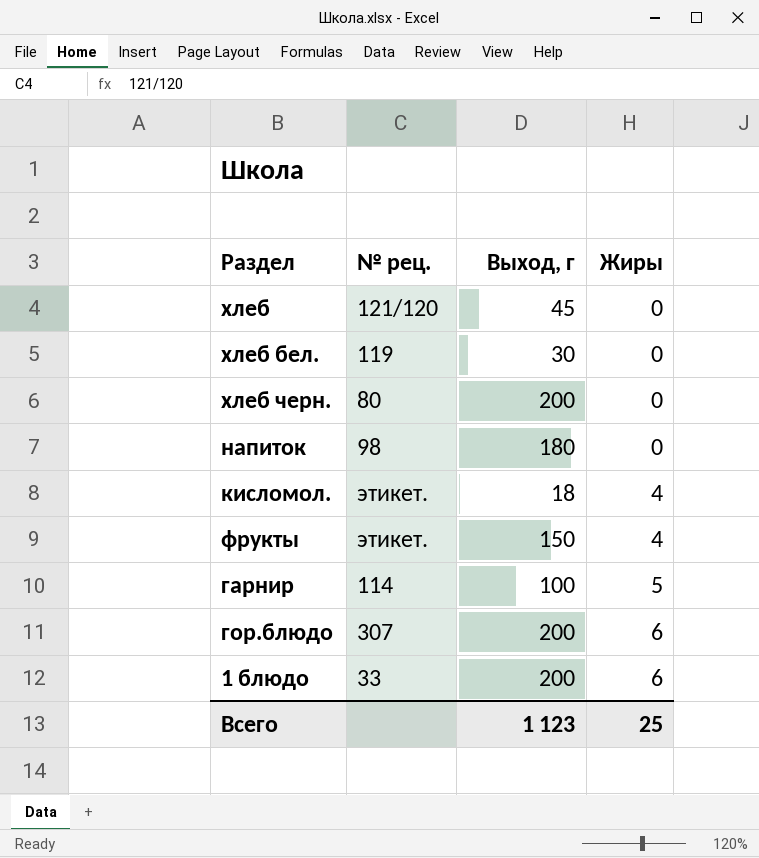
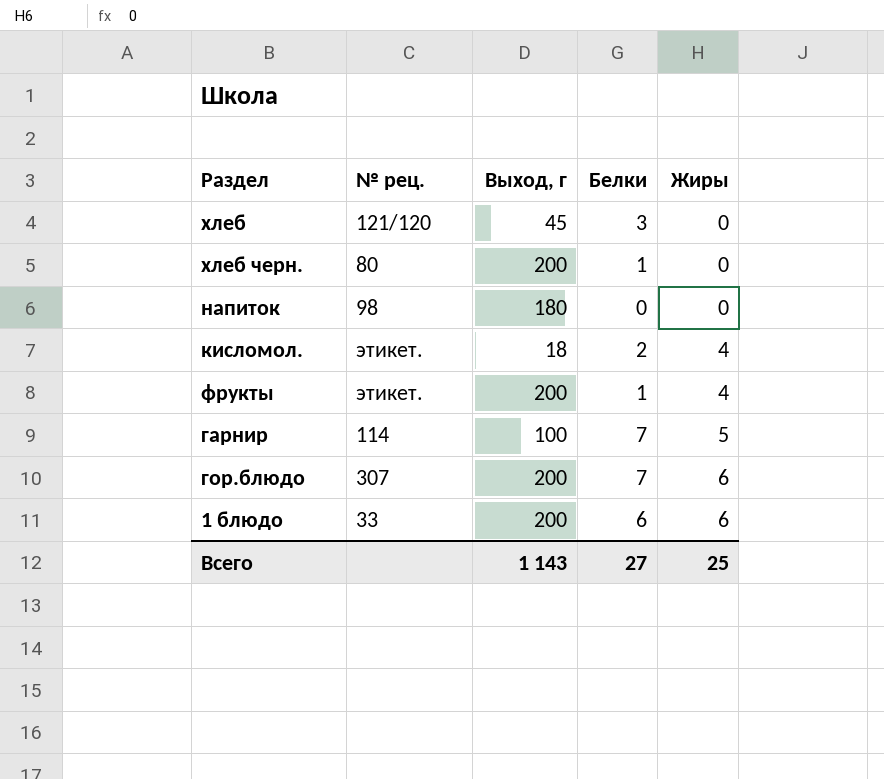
column Белки | position: none -> 4
row хлеб бел.: 119 | 30 | 0 -> none
фрукты | Выход, г: 150 -> 200
Всего | Выход, г: 1 123 -> 1 143

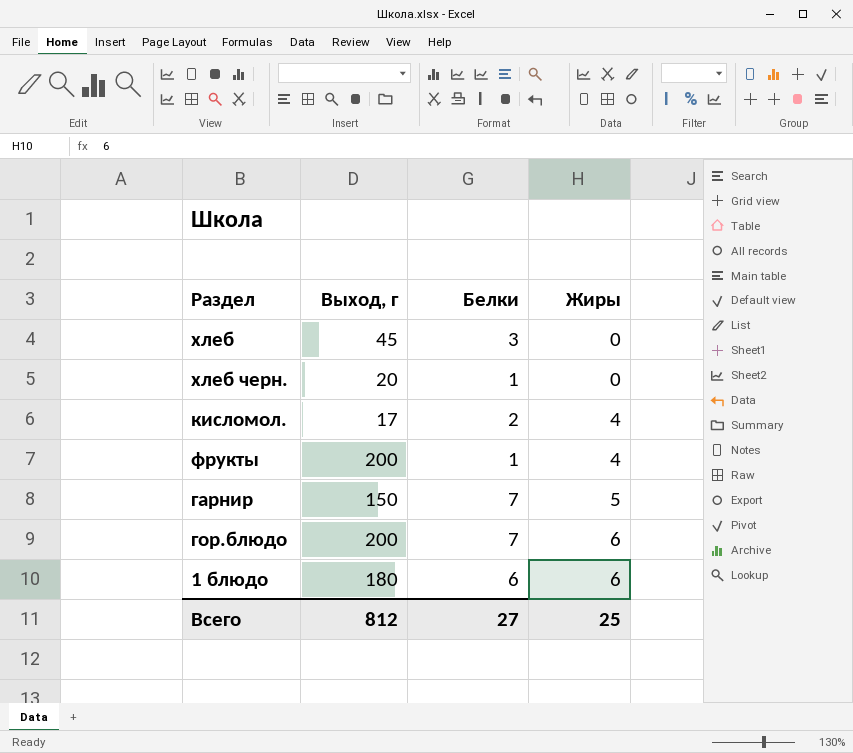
column № рец. | position: 2 -> none
row напиток: 98 | 180 | 0 | 0 -> none
хлеб черн. | Выход, г: 200 -> 20
кисломол. | Выход, г: 18 -> 17
гарнир | Выход, г: 100 -> 150
1 блюдо | Выход, г: 200 -> 180
Всего | Выход, г: 1 143 -> 812

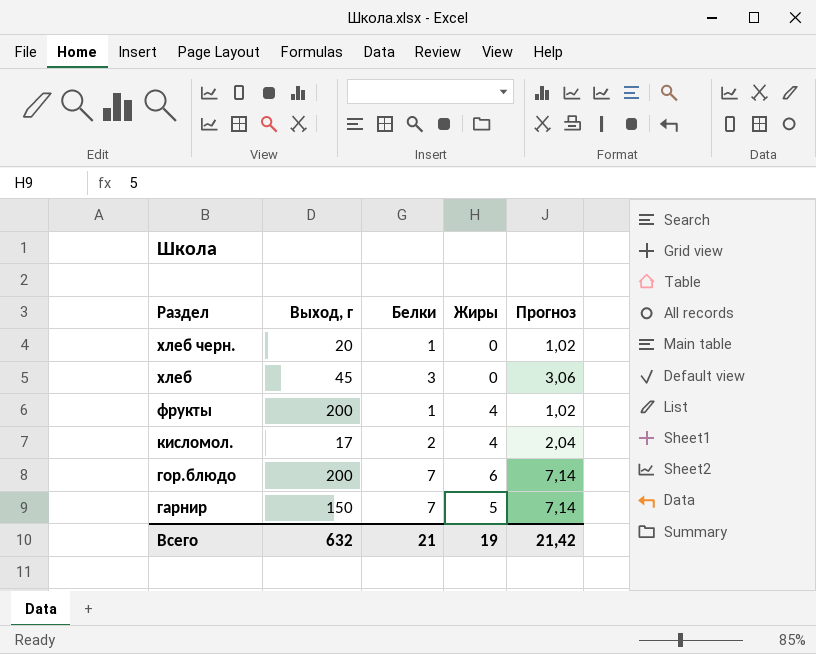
row order: Жиры ascending -> Раздел descending
column Прогноз | formula: none -> [Белки] * 1,02
row 1 блюдо: 180 | 6 | 6 -> none
Всего | Выход, г: 812 -> 632
Всего | Белки: 27 -> 21
Всего | Жиры: 25 -> 19

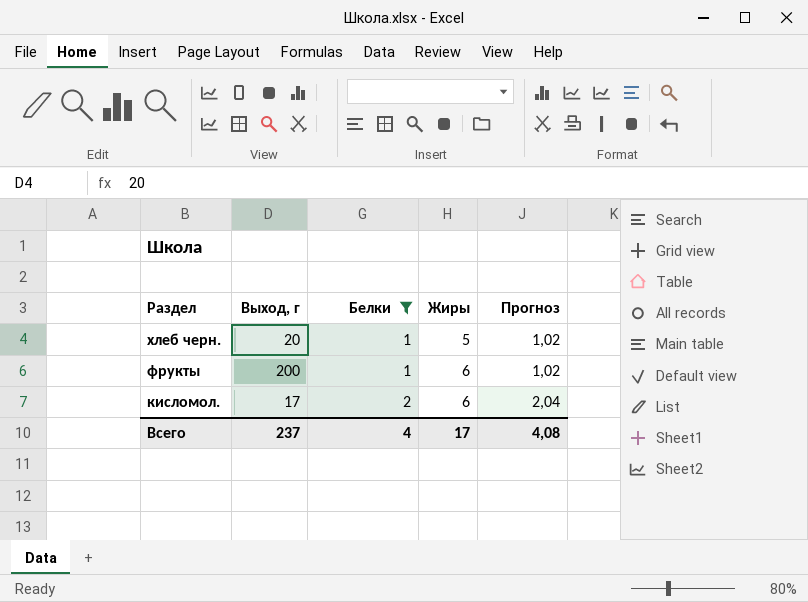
filter: none -> Белки <= 2
хлеб черн. | Жиры: 0 -> 5
фрукты | Жиры: 4 -> 6
кисломол. | Жиры: 4 -> 6
Всего | Выход, г: 632 -> 237
Всего | Белки: 21 -> 4
Всего | Жиры: 19 -> 17
Всего | Прогноз: 21,42 -> 4,08

